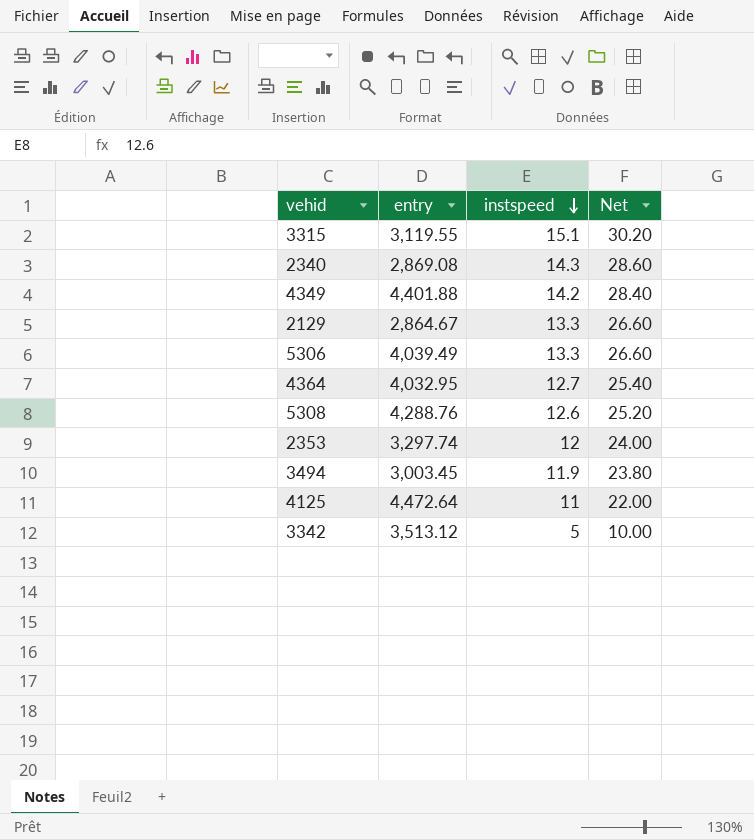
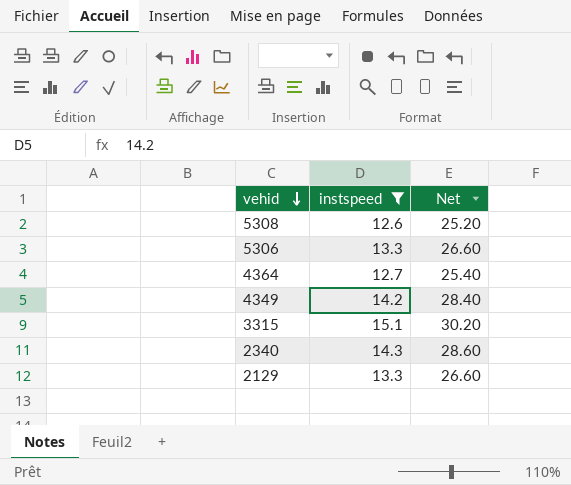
filter: none -> instspeed >= 12.6
row order: instspeed descending -> vehid descending
column entry | position: 2 -> none

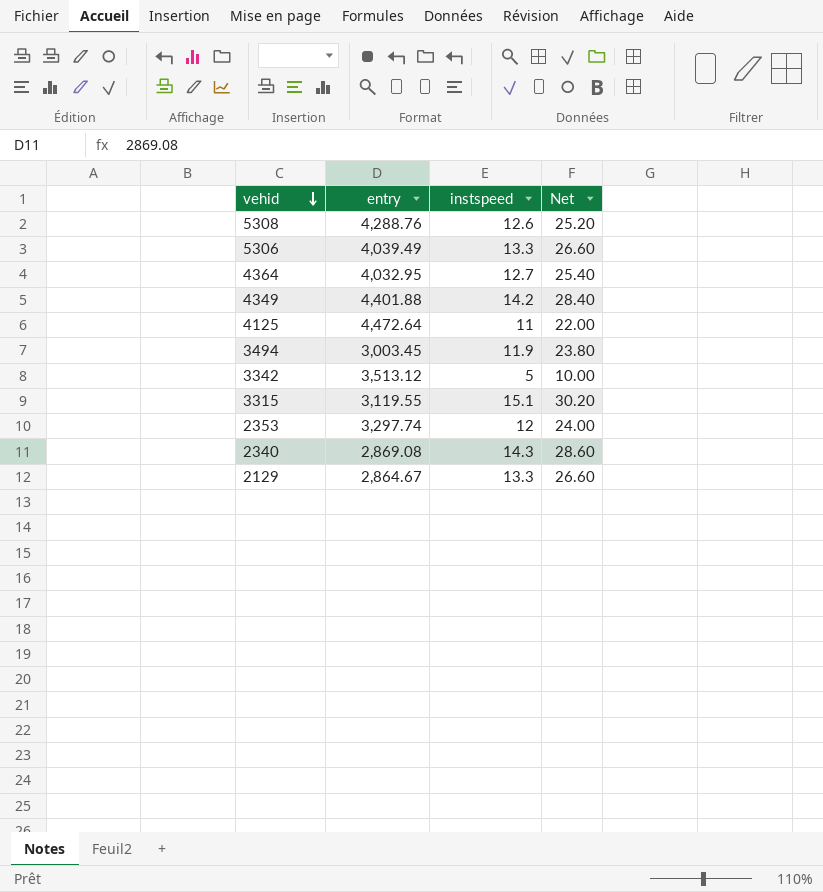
filter: instspeed >= 12.6 -> none
column entry | position: none -> 2

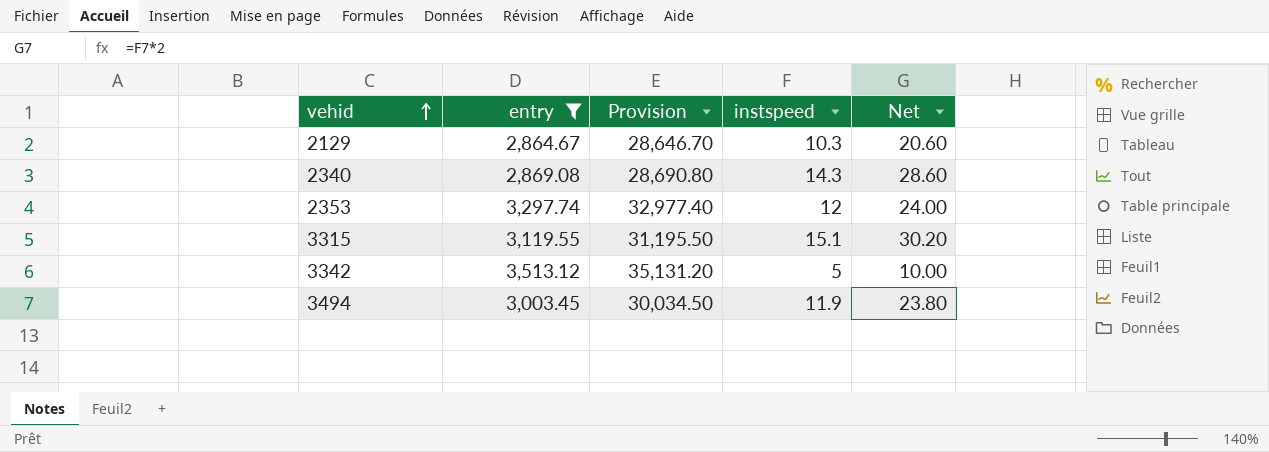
filter: none -> entry <= 3,513.12
row order: vehid descending -> vehid ascending
column Provision | formula: none -> [entry] * 10
2129 | instspeed: 13.3 -> 10.3
2129 | Net: 26.60 -> 20.60

